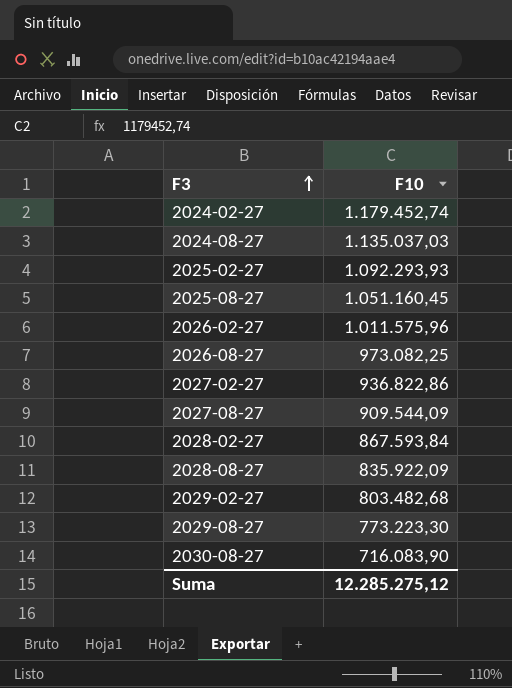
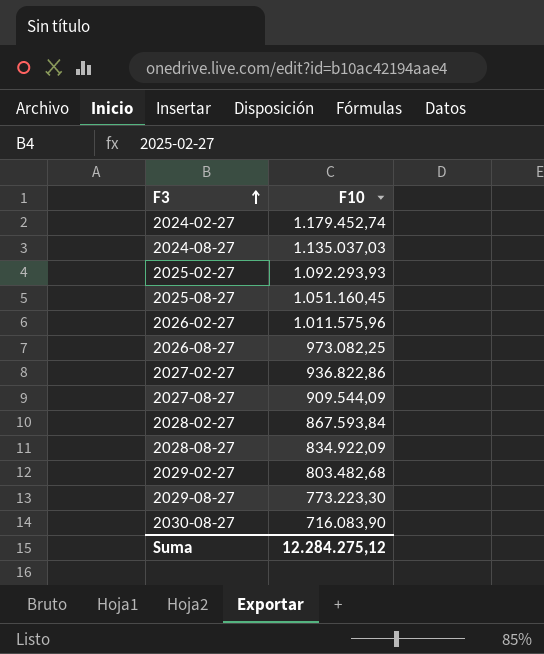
2028-08-27 | F10: 835.922,09 -> 834.922,09
Suma | F10: 12.285.275,12 -> 12.284.275,12

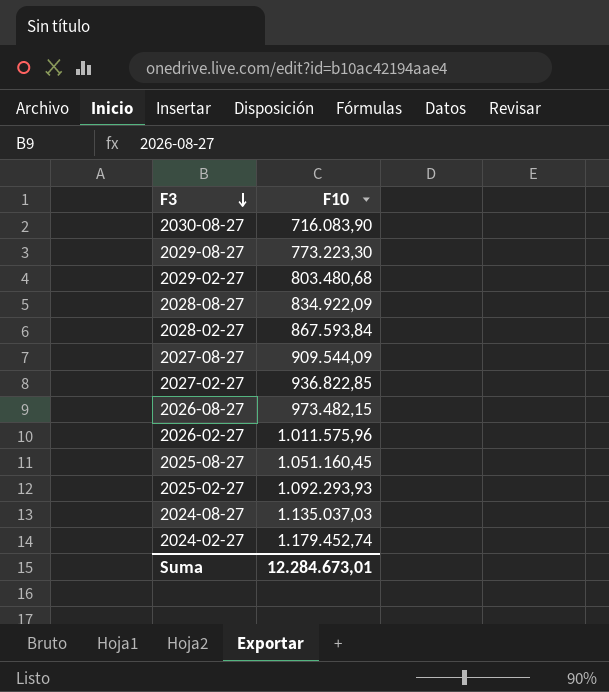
row order: F3 ascending -> F3 descending
2029-02-27 | F10: 803.482,68 -> 803.480,68
2027-02-27 | F10: 936.822,86 -> 936.822,85
2026-08-27 | F10: 973.082,25 -> 973.482,15
Suma | F10: 12.284.275,12 -> 12.284.673,01

